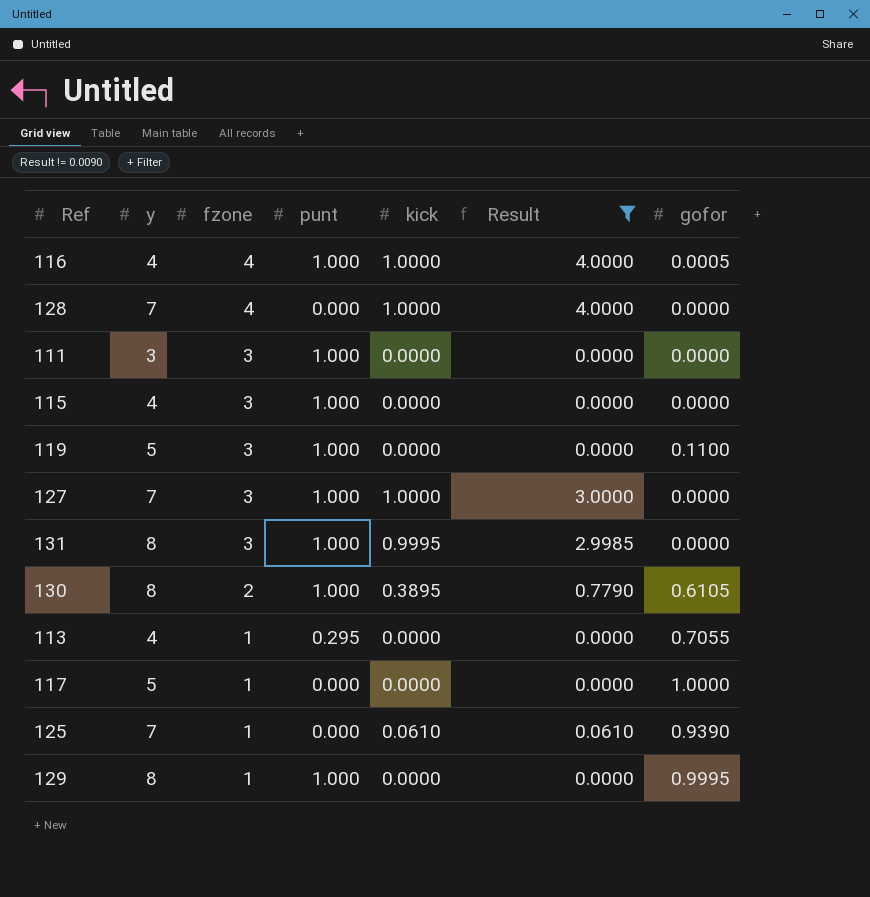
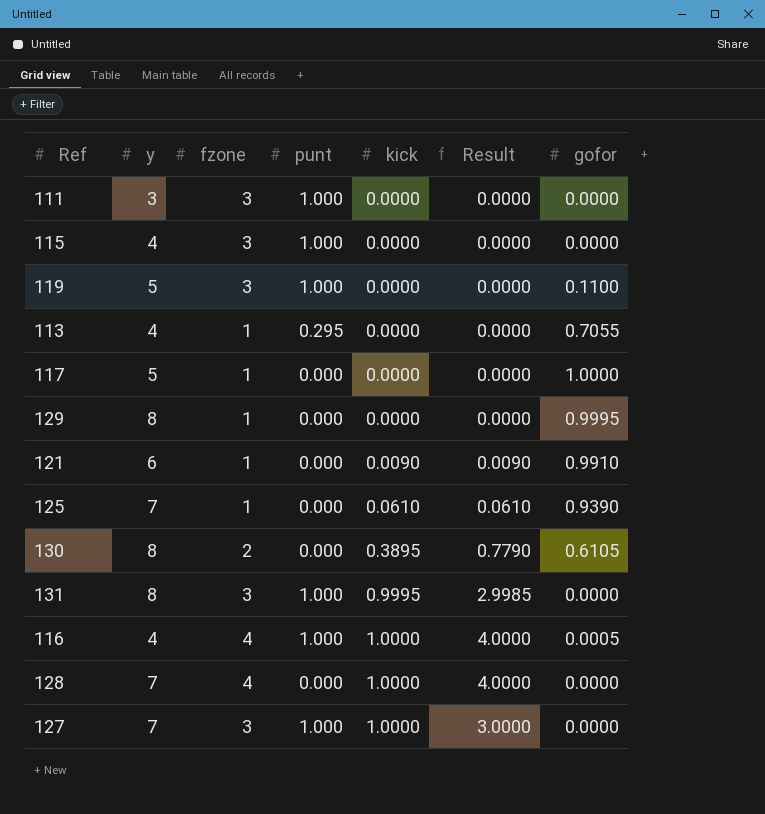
filter: Result != 0.0090 -> none
row order: fzone descending -> kick ascending
129 | punt: 1.000 -> 0.000
130 | punt: 1.000 -> 0.000

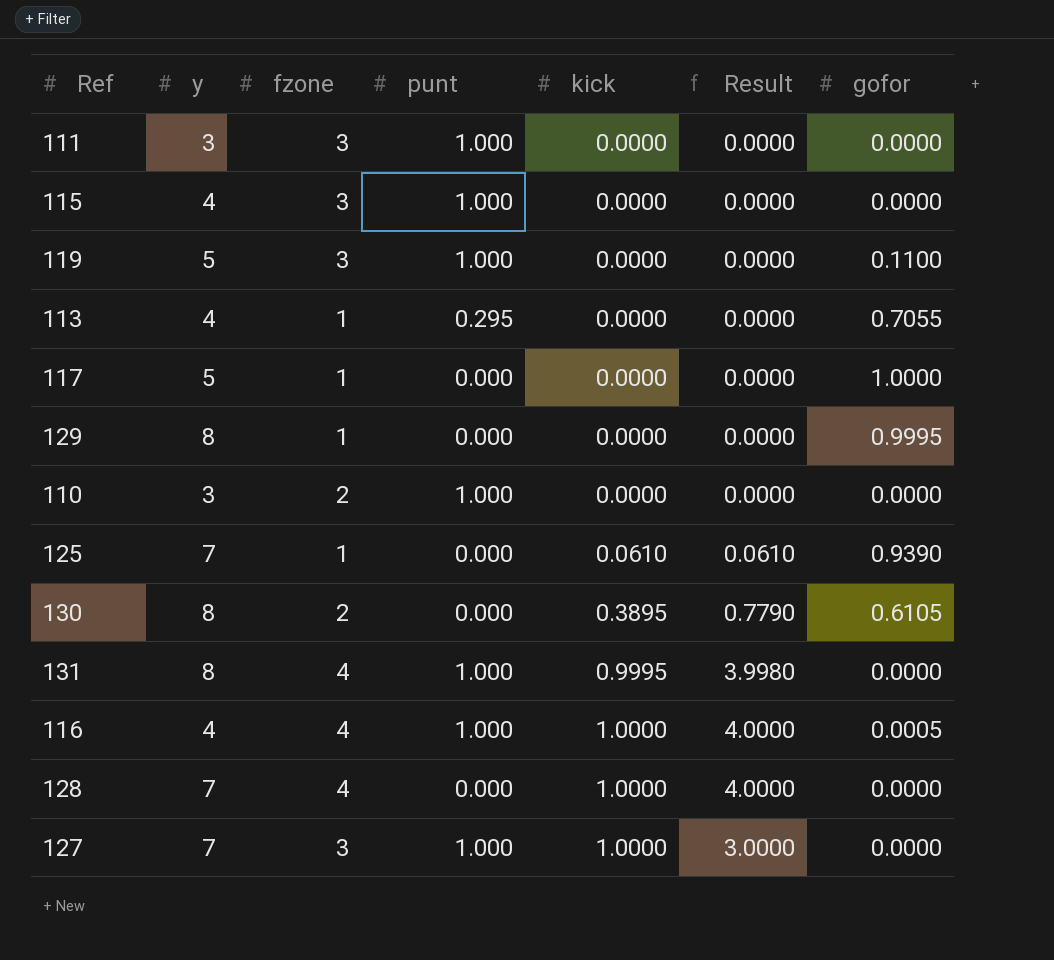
row 121: 6 | 1 | 0.000 | 0.0090 | 0.0090 | 0.9910 -> none
row 110: none -> 3 | 2 | 1.000 | 0.0000 | 0.0000 | 0.0000
131 | fzone: 3 -> 4
131 | Result: 2.9985 -> 3.9980

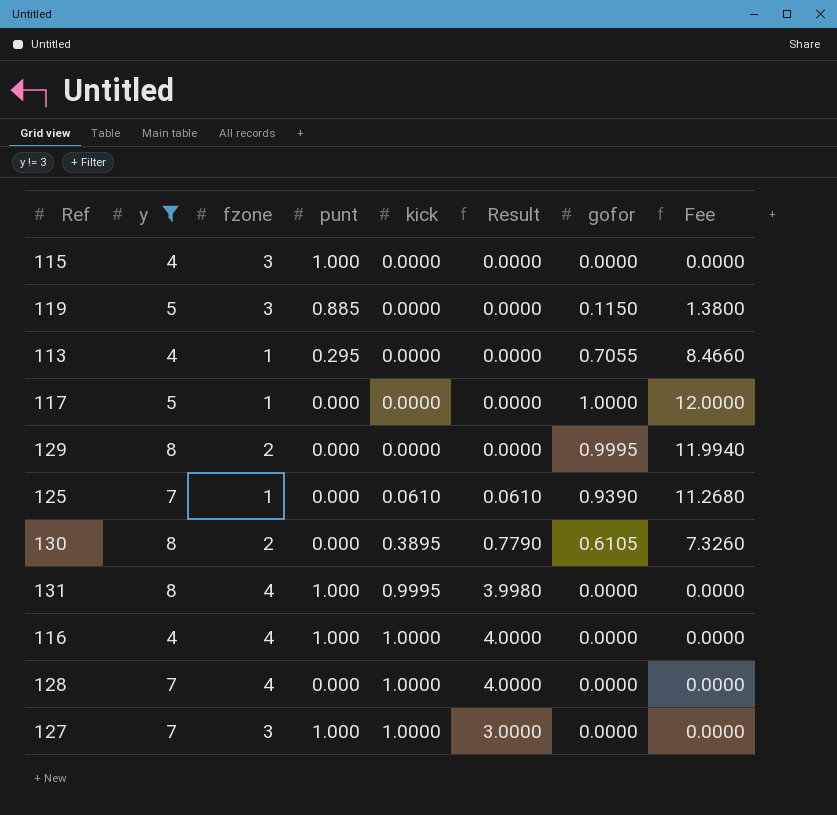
filter: none -> y != 3
column Fee | formula: none -> [gofor] * 12
119 | punt: 1.000 -> 0.885
119 | gofor: 0.1100 -> 0.1150
129 | fzone: 1 -> 2
116 | gofor: 0.0005 -> 0.0000

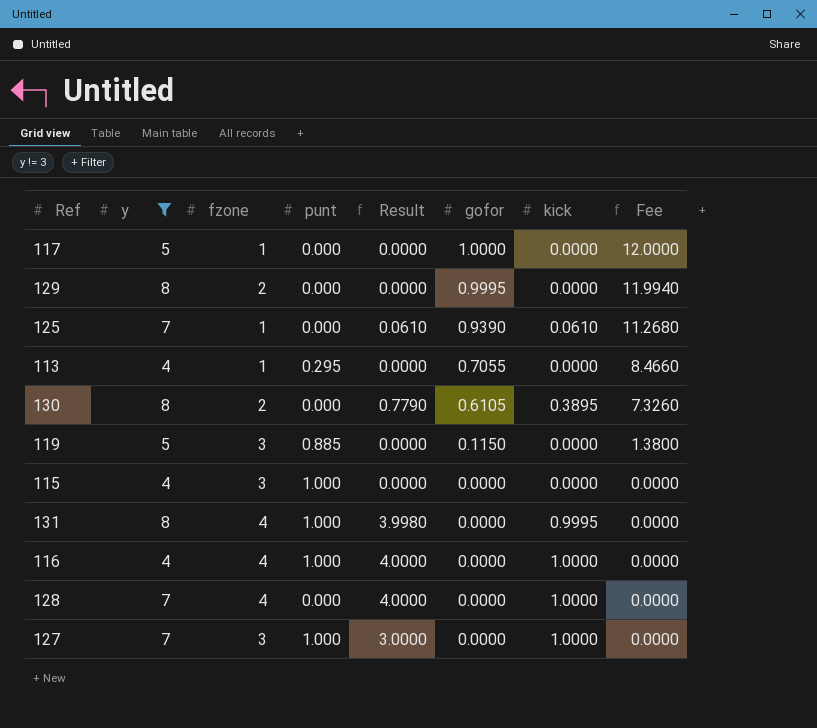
row order: kick ascending -> gofor descending
column kick | position: 5 -> 7

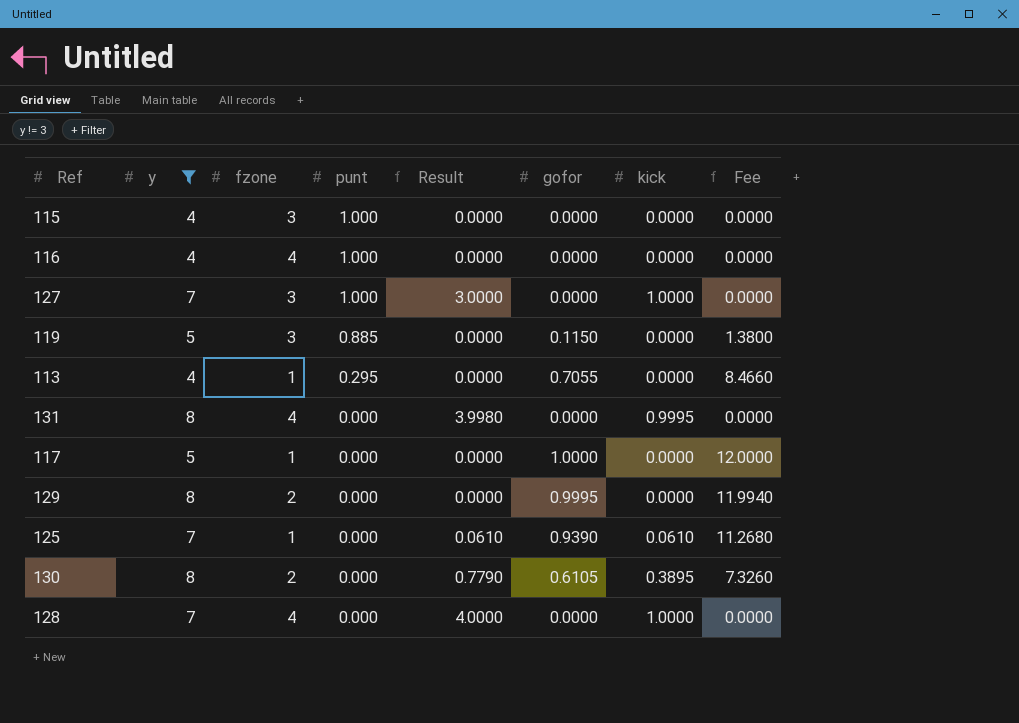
row order: gofor descending -> punt descending
116 | Result: 4.0000 -> 0.0000
116 | kick: 1.0000 -> 0.0000
131 | punt: 1.000 -> 0.000

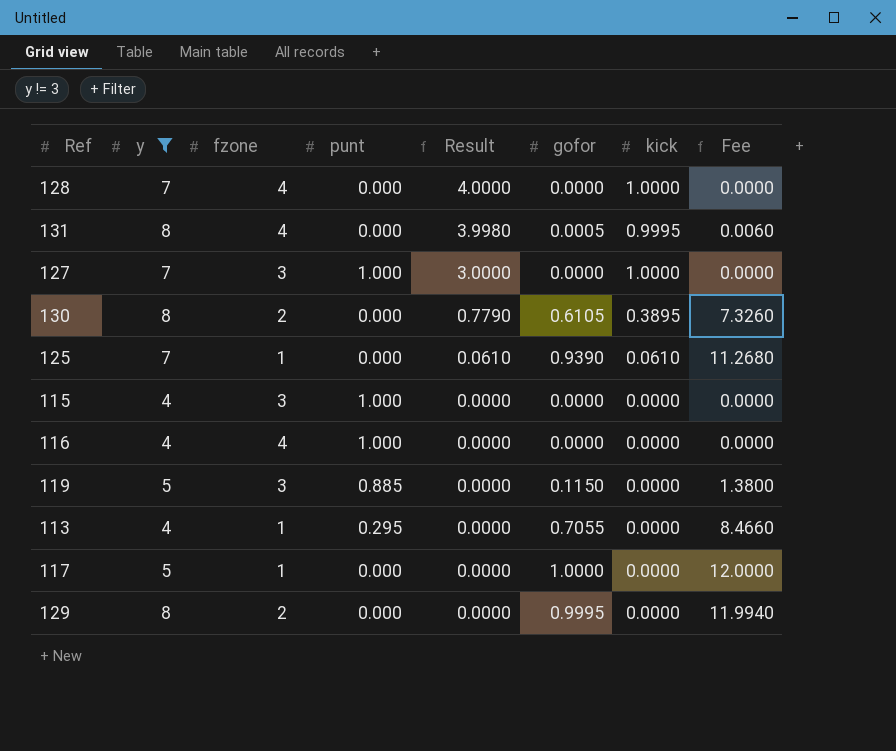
row order: punt descending -> Result descending
131 | gofor: 0.0000 -> 0.0005
131 | Fee: 0.0000 -> 0.0060

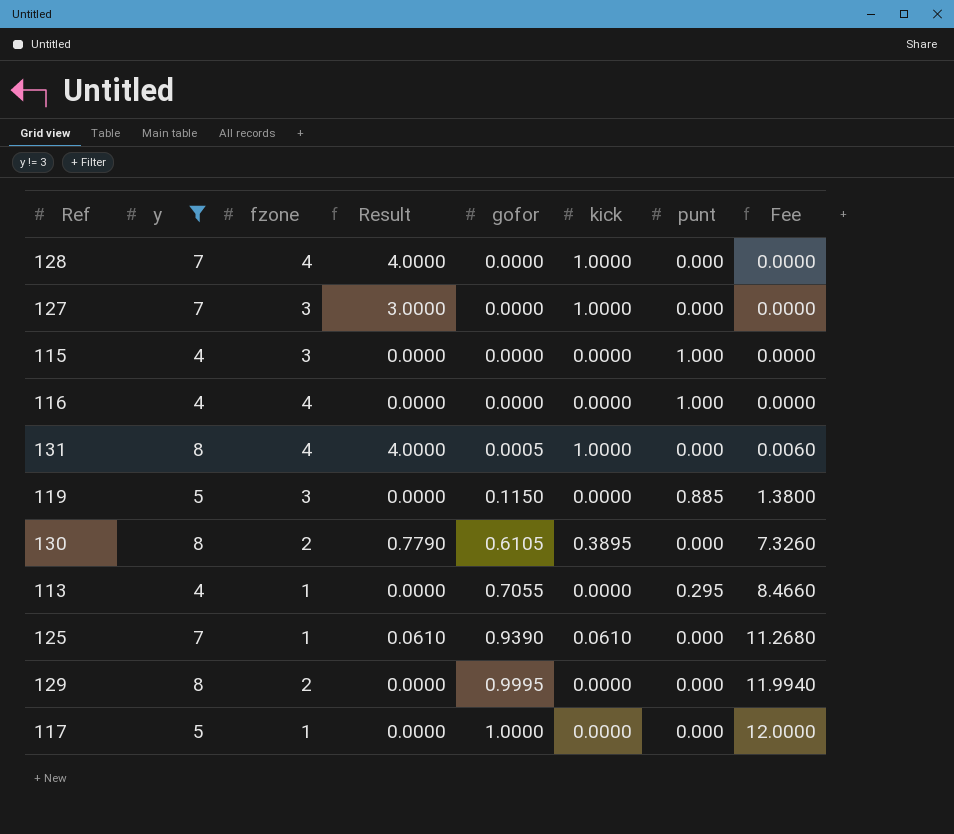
row order: Result descending -> gofor ascending
column punt | position: 4 -> 7
127 | punt: 1.000 -> 0.000
131 | Result: 3.9980 -> 4.0000
131 | kick: 0.9995 -> 1.0000

